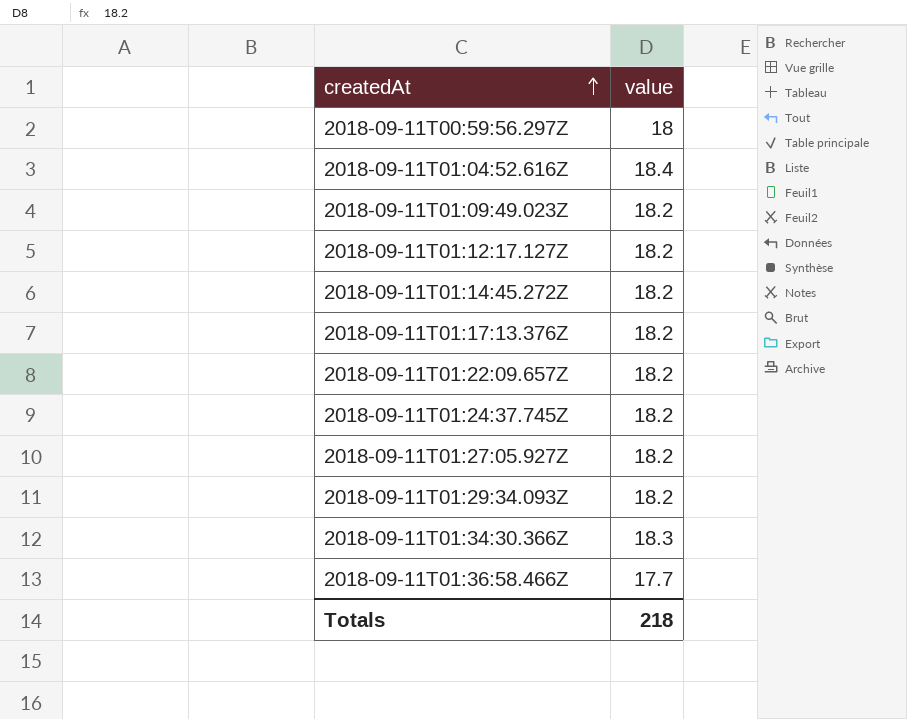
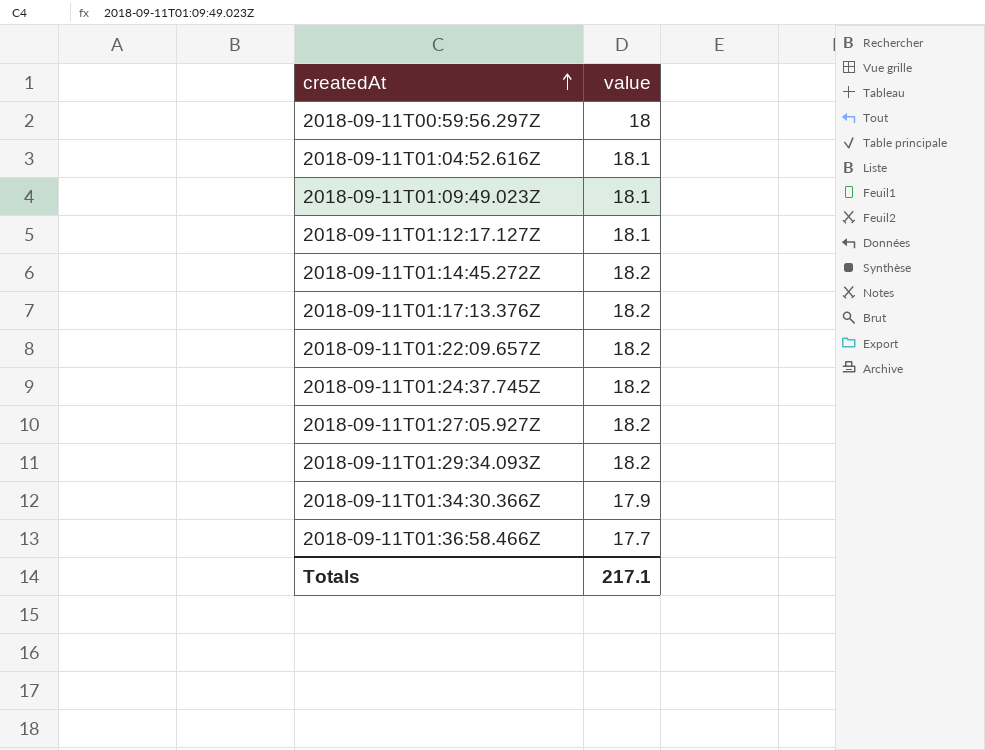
2018-09-11T01:04:52.616Z | value: 18.4 -> 18.1
2018-09-11T01:09:49.023Z | value: 18.2 -> 18.1
2018-09-11T01:12:17.127Z | value: 18.2 -> 18.1
2018-09-11T01:34:30.366Z | value: 18.3 -> 17.9
Totals | value: 218 -> 217.1

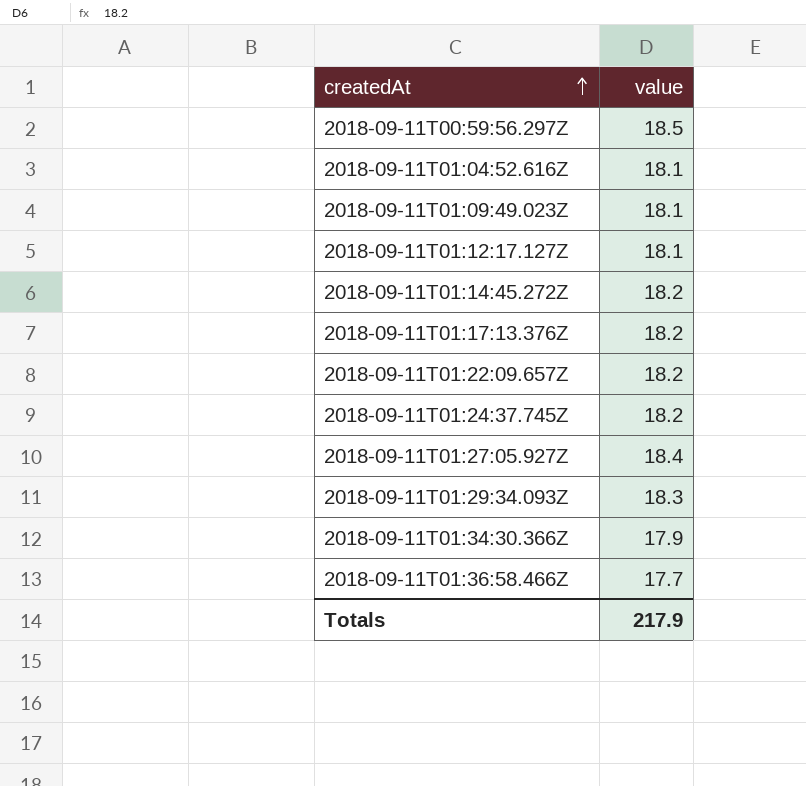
2018-09-11T00:59:56.297Z | value: 18 -> 18.5
2018-09-11T01:27:05.927Z | value: 18.2 -> 18.4
2018-09-11T01:29:34.093Z | value: 18.2 -> 18.3
Totals | value: 217.1 -> 217.9

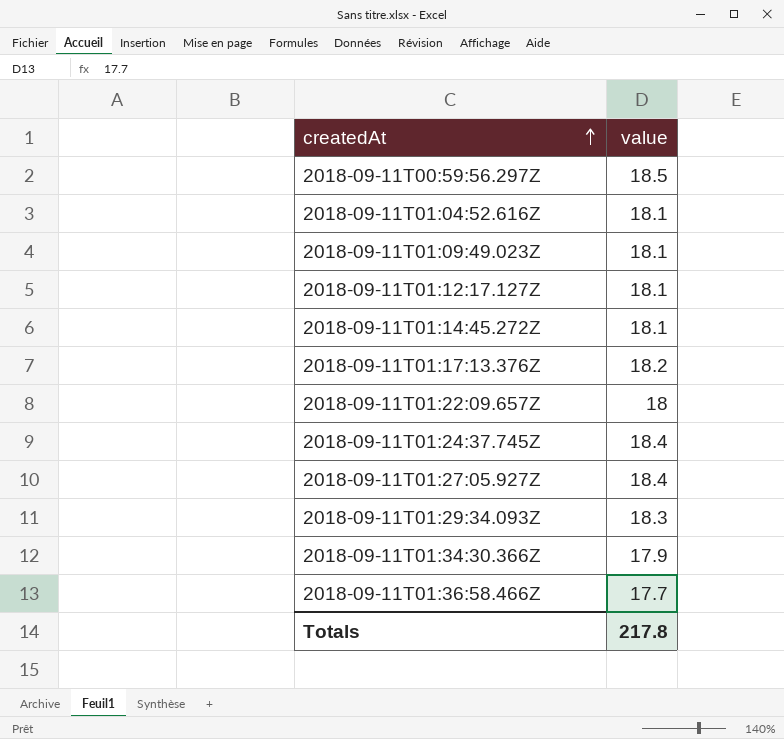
2018-09-11T01:14:45.272Z | value: 18.2 -> 18.1
2018-09-11T01:22:09.657Z | value: 18.2 -> 18
2018-09-11T01:24:37.745Z | value: 18.2 -> 18.4
Totals | value: 217.9 -> 217.8

